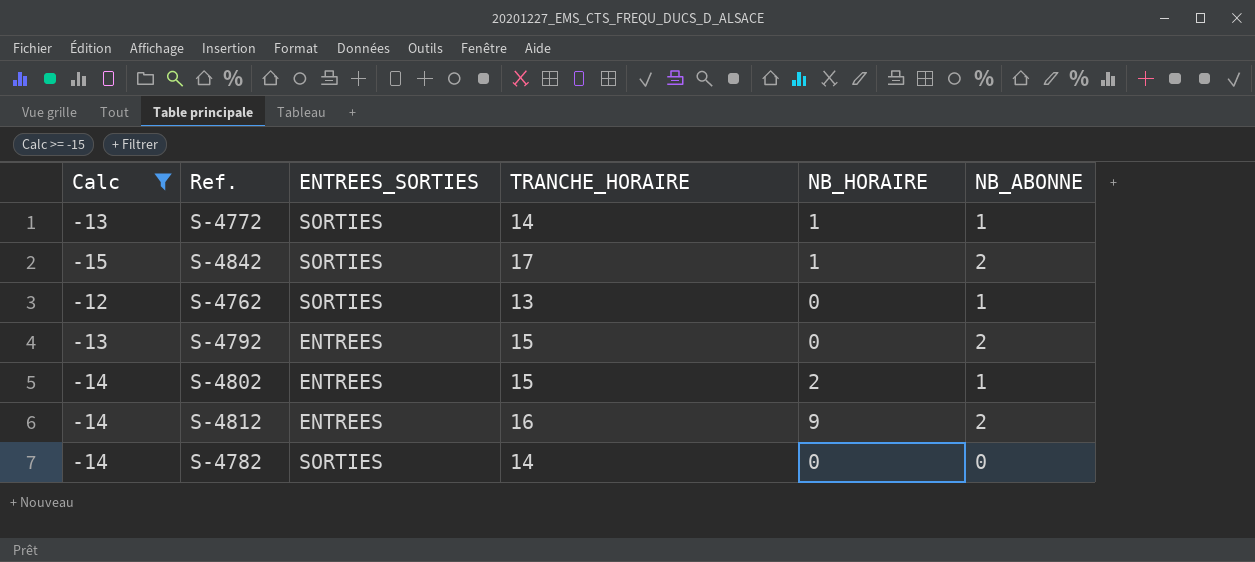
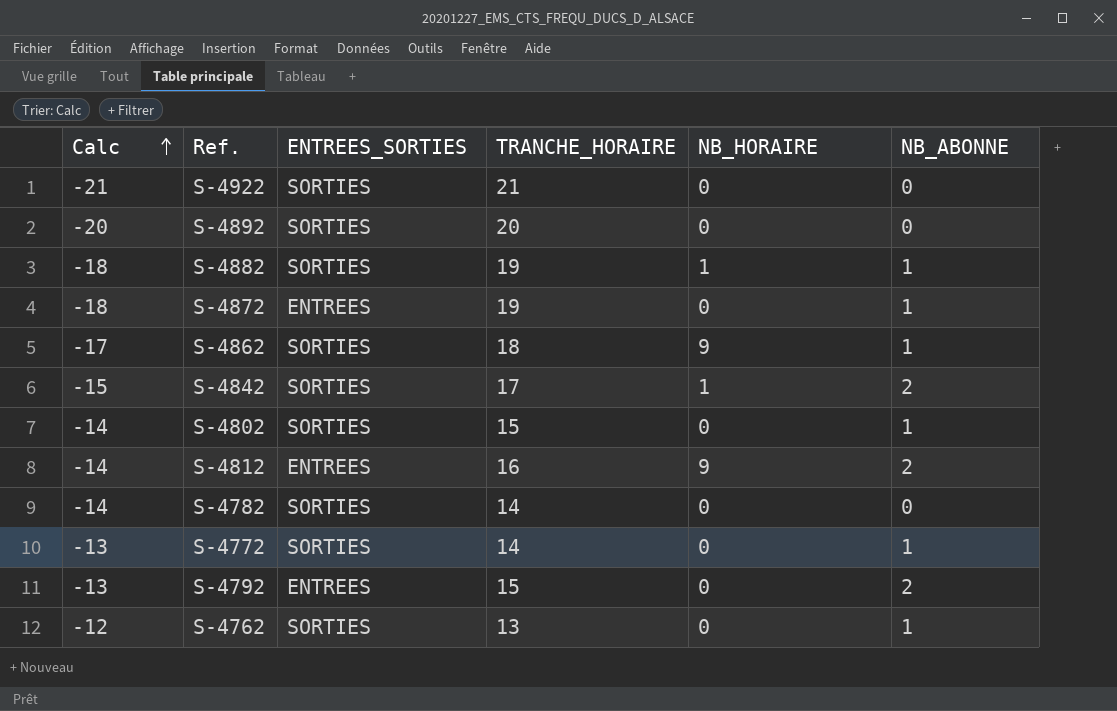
filter: Calc >= -15 -> none
row order: none -> Calc ascending
S-4802 | ENTREES_SORTIES: ENTREES -> SORTIES
S-4802 | NB_HORAIRE: 2 -> 0
S-4772 | NB_HORAIRE: 1 -> 0

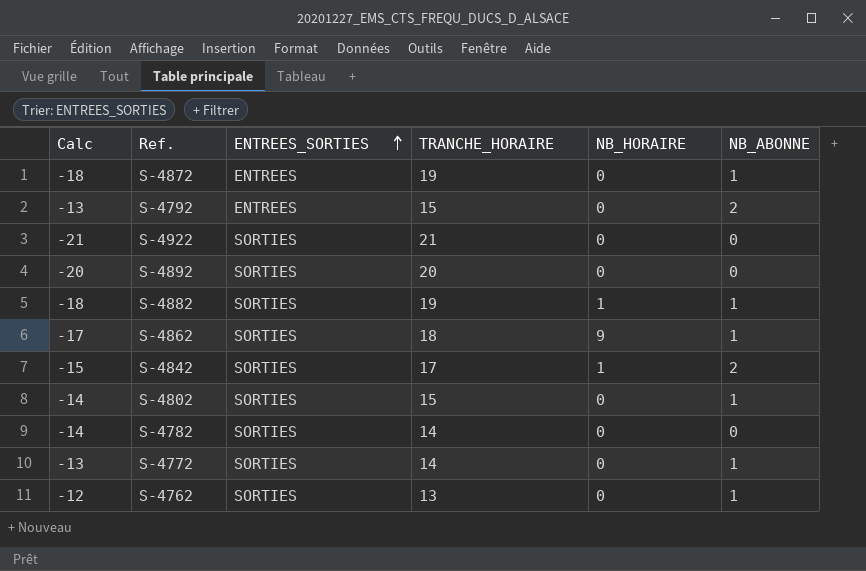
row order: Calc ascending -> ENTREES_SORTIES ascending
row S-4812: -14 | ENTREES | 16 | 9 | 2 -> none

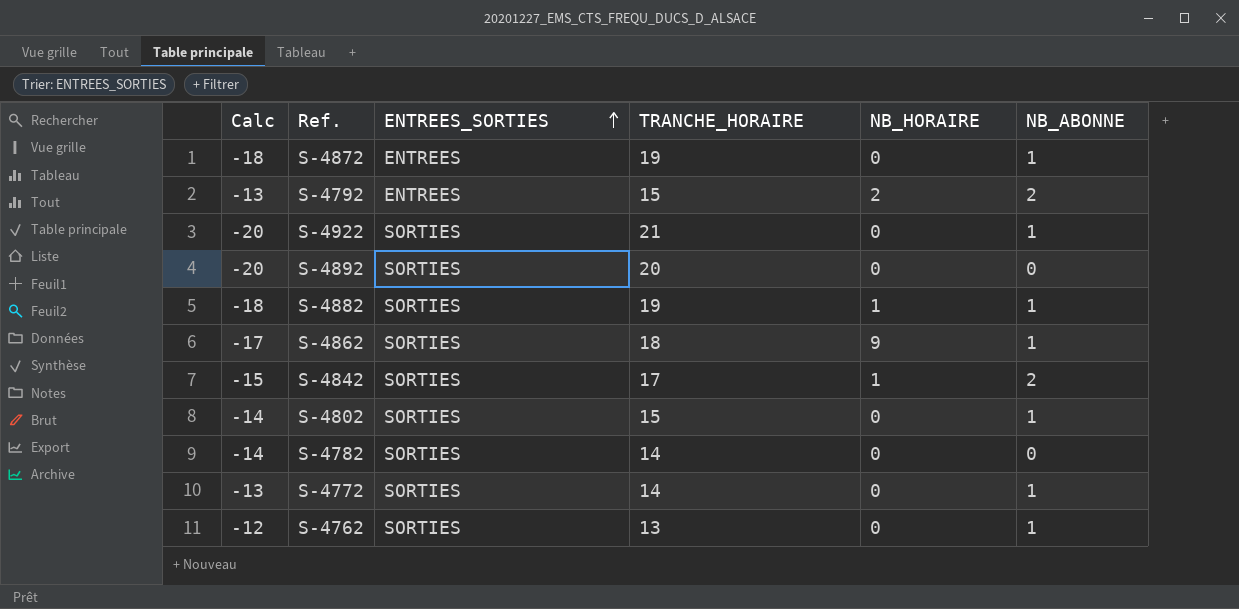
S-4792 | NB_HORAIRE: 0 -> 2
S-4922 | Calc: -21 -> -20
S-4922 | NB_ABONNE: 0 -> 1

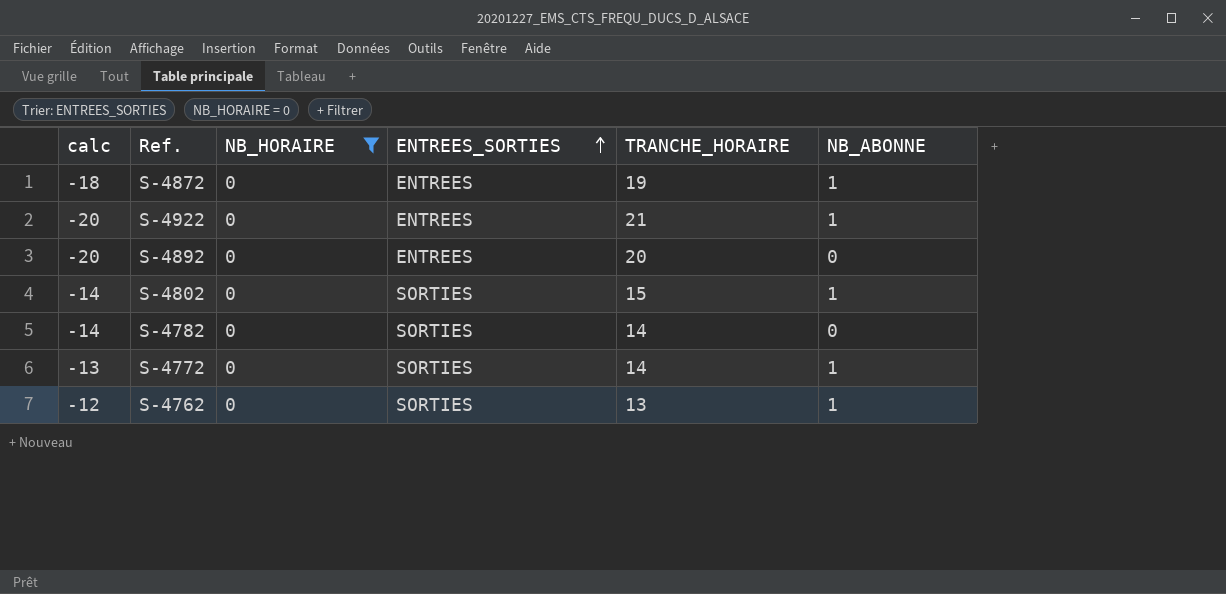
filter: none -> NB_HORAIRE = 0
column name: Calc -> calc
column NB_HORAIRE | position: 5 -> 3
S-4922 | ENTREES_SORTIES: SORTIES -> ENTREES
S-4892 | ENTREES_SORTIES: SORTIES -> ENTREES

